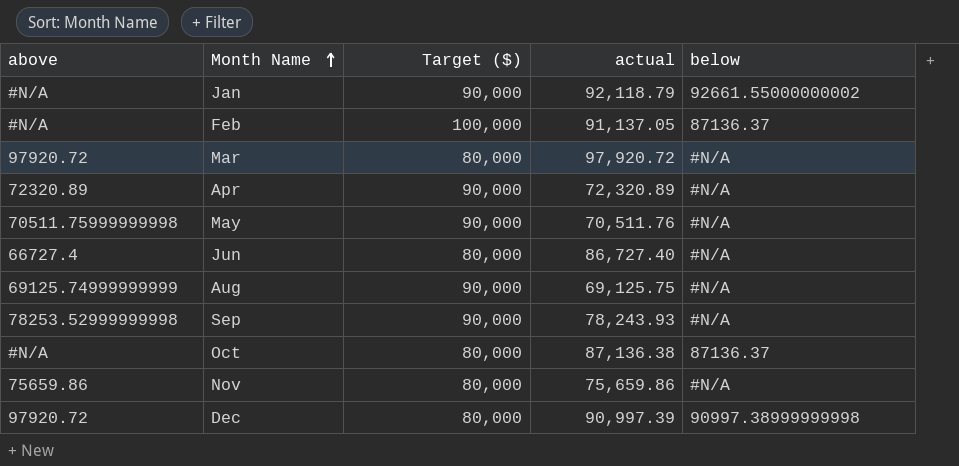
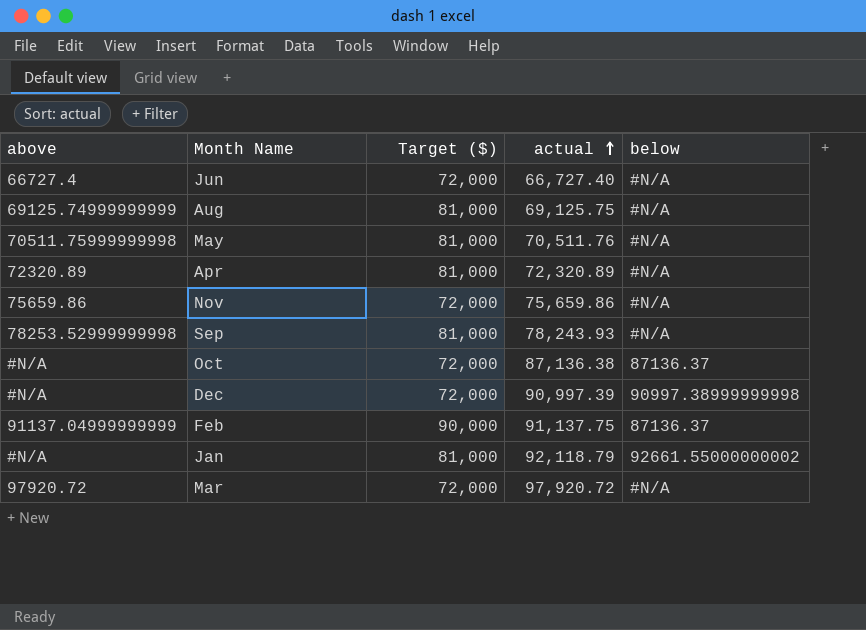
row order: Month Name ascending -> actual ascending
Jun | Target ($): 80,000 -> 72,000
Jun | actual: 86,727.40 -> 66,727.40
Aug | Target ($): 90,000 -> 81,000
May | Target ($): 90,000 -> 81,000
Apr | Target ($): 90,000 -> 81,000
Nov | Target ($): 80,000 -> 72,000
Sep | Target ($): 90,000 -> 81,000
Oct | Target ($): 80,000 -> 72,000
Dec | above: 97920.72 -> #N/A
Dec | Target ($): 80,000 -> 72,000
Feb | above: #N/A -> 91137.04999999999
Feb | Target ($): 100,000 -> 90,000
Feb | actual: 91,137.05 -> 91,137.75
Jan | Target ($): 90,000 -> 81,000
Mar | Target ($): 80,000 -> 72,000

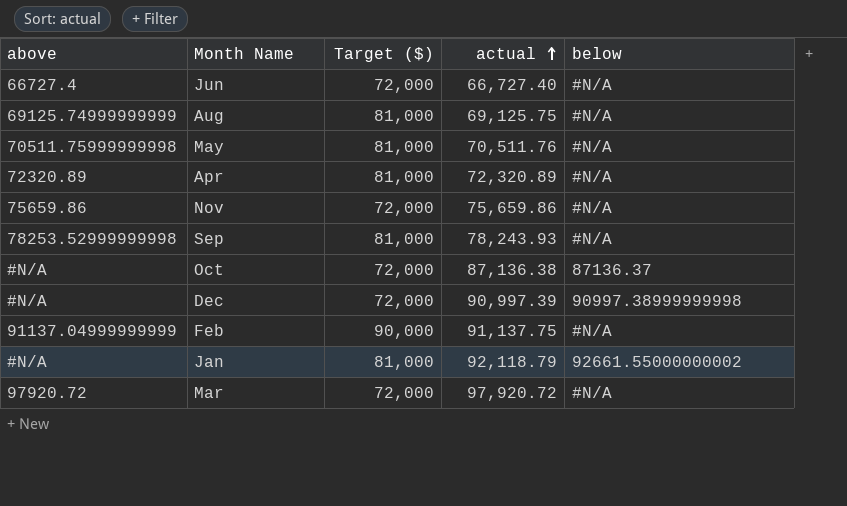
Feb | below: 87136.37 -> #N/A

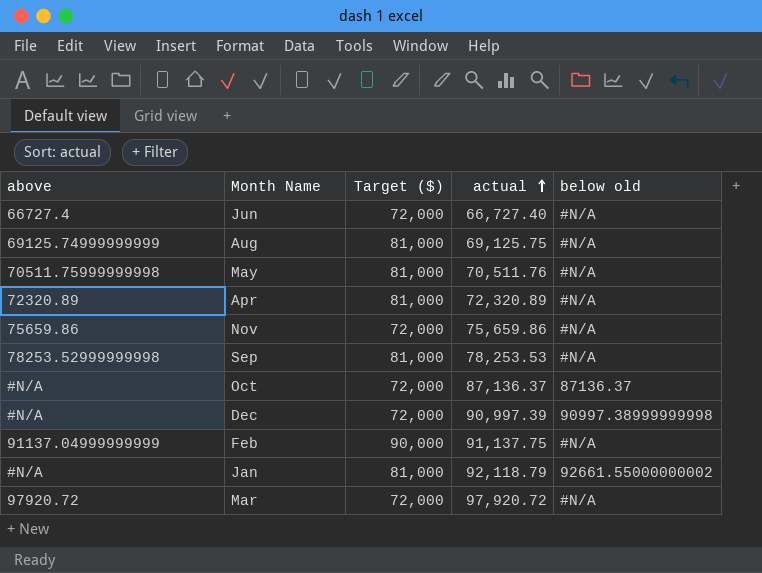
column name: below -> below old
Sep | actual: 78,243.93 -> 78,253.53
Oct | actual: 87,136.38 -> 87,136.37

